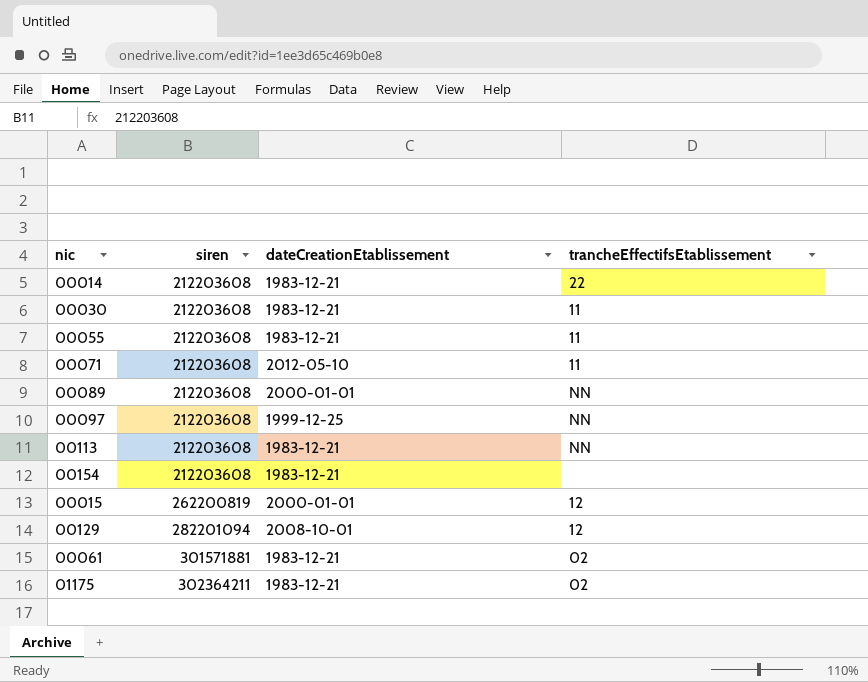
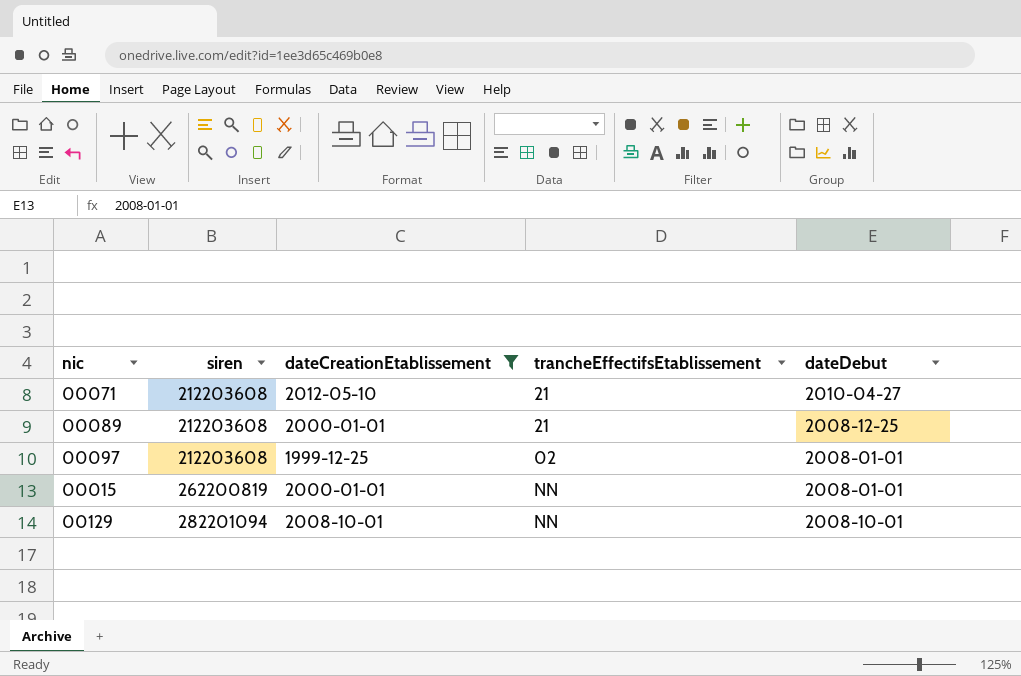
filter: none -> dateCreationEtablissement != 1983-12-21
column dateDebut | position: none -> 5
00071 | trancheEffectifsEtablissement: 11 -> 21
00089 | trancheEffectifsEtablissement: NN -> 21
00097 | trancheEffectifsEtablissement: NN -> 02
00015 | trancheEffectifsEtablissement: 12 -> NN
00129 | trancheEffectifsEtablissement: 12 -> NN

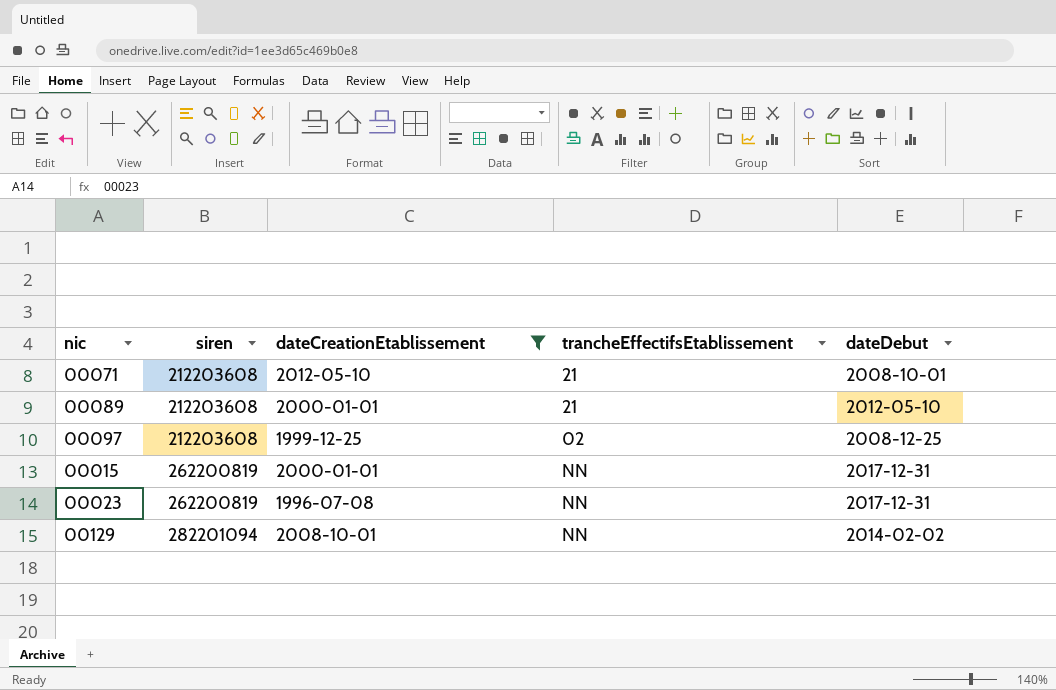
00071 | dateDebut: 2010-04-27 -> 2008-10-01
00089 | dateDebut: 2008-12-25 -> 2012-05-10
00097 | dateDebut: 2008-01-01 -> 2008-12-25
00015 | dateDebut: 2008-01-01 -> 2017-12-31
row 00023: none -> 262200819 | 1996-07-08 | NN | 2017-12-31
00129 | dateDebut: 2008-10-01 -> 2014-02-02

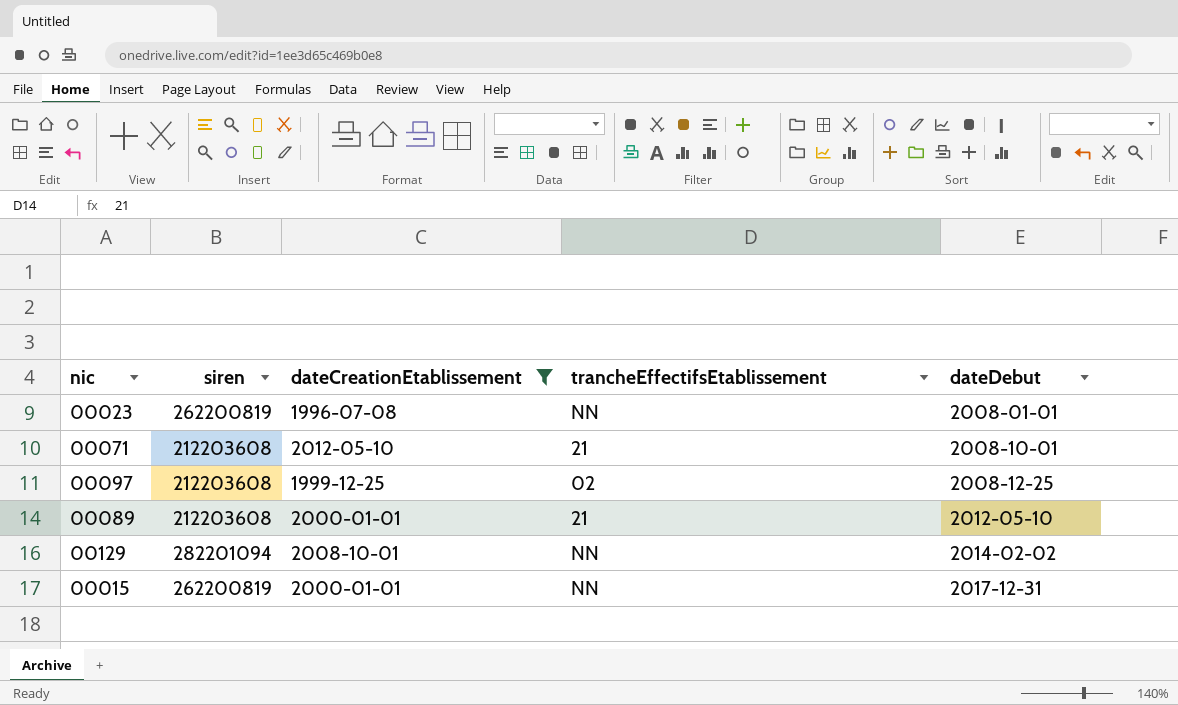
row order: siren ascending -> dateDebut ascending
00023 | dateDebut: 2017-12-31 -> 2008-01-01

